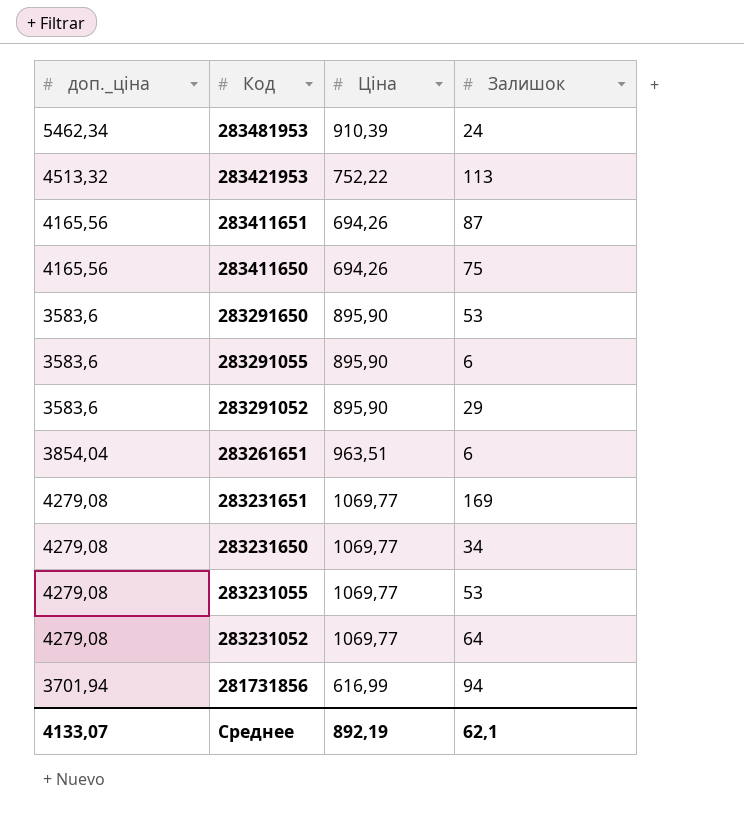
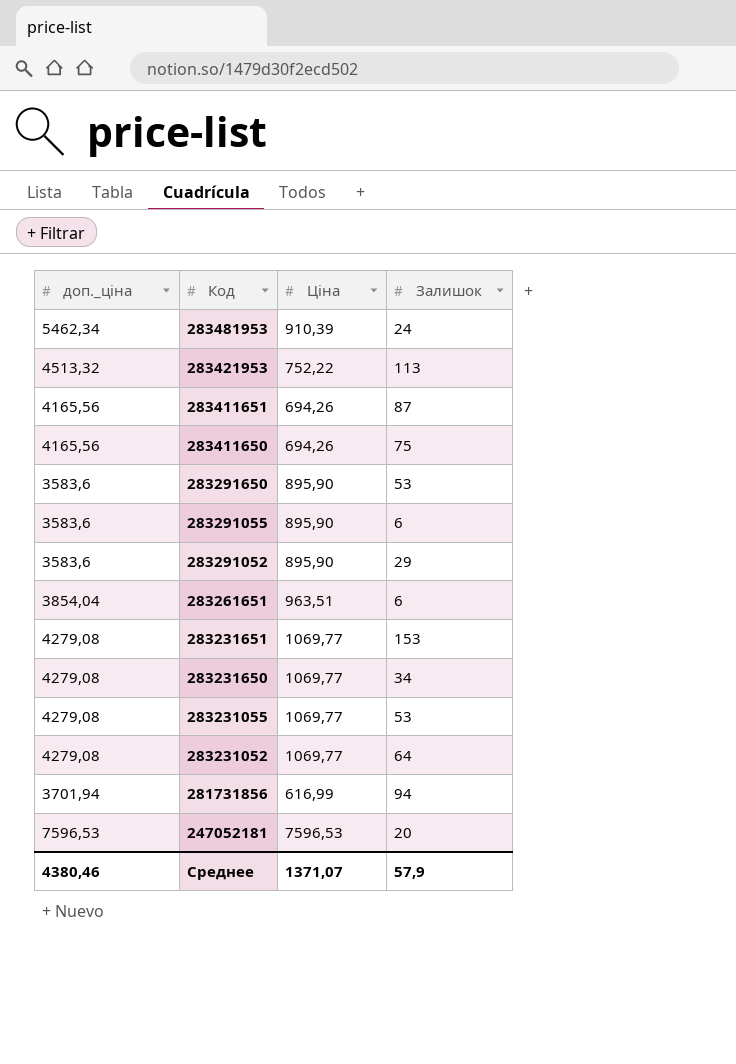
283231651 | Залишок: 169 -> 153
row 247052181: none -> 7596,53 | 7596,53 | 20
Среднее | доп._ціна: 4133,07 -> 4380,46
Среднее | Ціна: 892,19 -> 1371,07
Среднее | Залишок: 62,1 -> 57,9

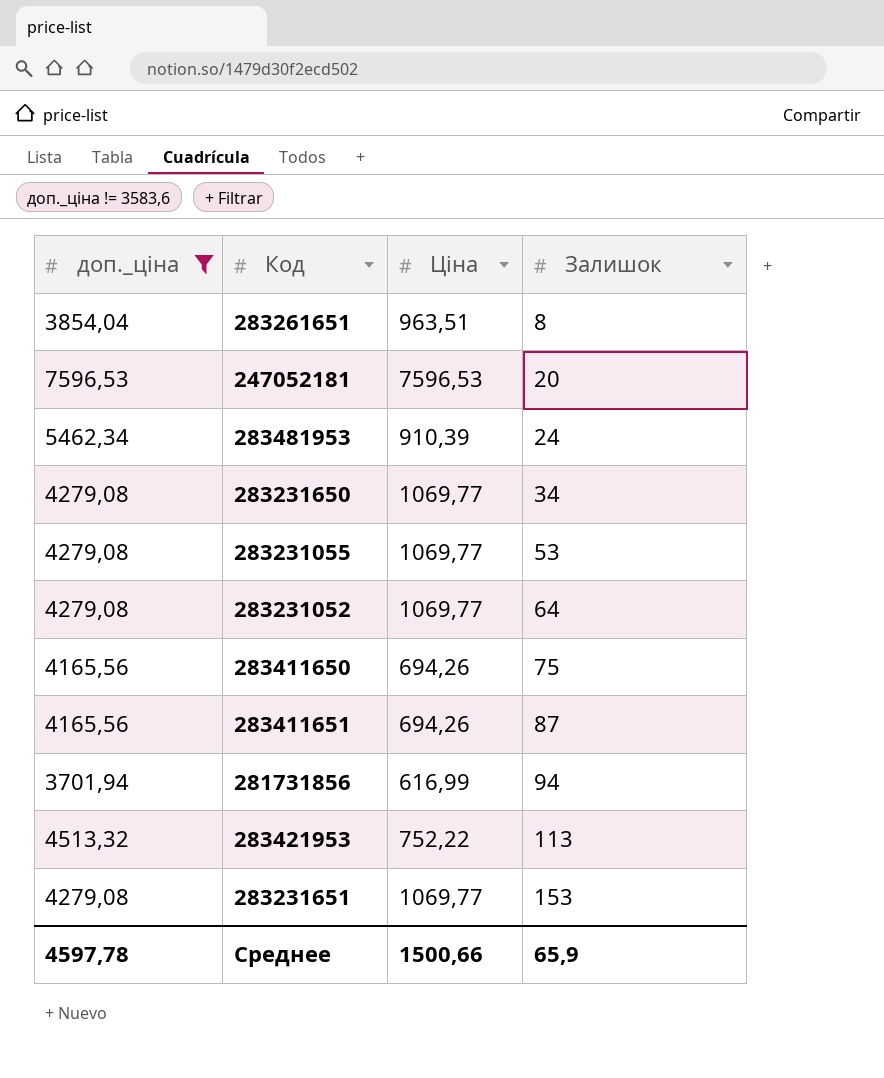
filter: none -> доп._ціна != 3583,6
row order: Код descending -> Залишок ascending
283261651 | Залишок: 6 -> 8
Среднее | доп._ціна: 4380,46 -> 4597,78
Среднее | Ціна: 1371,07 -> 1500,66
Среднее | Залишок: 57,9 -> 65,9

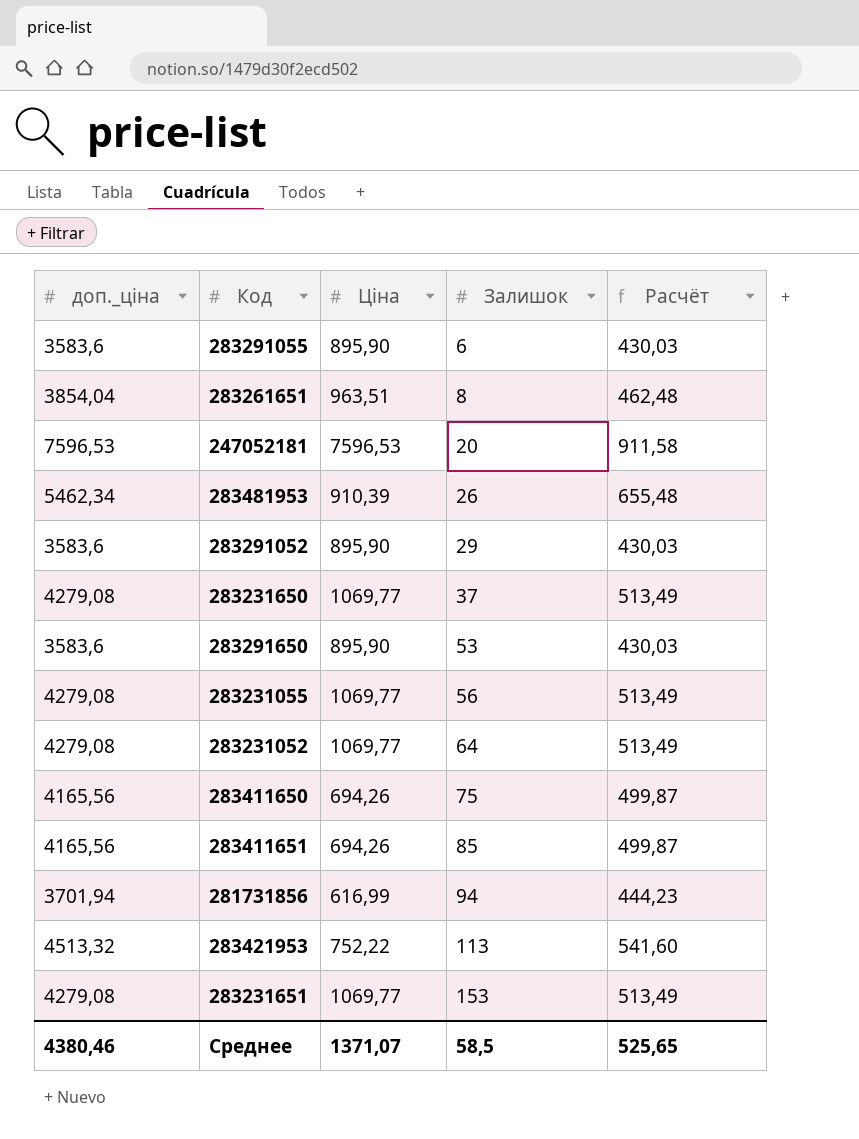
filter: доп._ціна != 3583,6 -> none
column Расчёт | formula: none -> [доп._ціна] * 0,12
283481953 | Залишок: 24 -> 26
283231650 | Залишок: 34 -> 37
283231055 | Залишок: 53 -> 56
283411651 | Залишок: 87 -> 85
Среднее | доп._ціна: 4597,78 -> 4380,46
Среднее | Ціна: 1500,66 -> 1371,07
Среднее | Залишок: 65,9 -> 58,5

